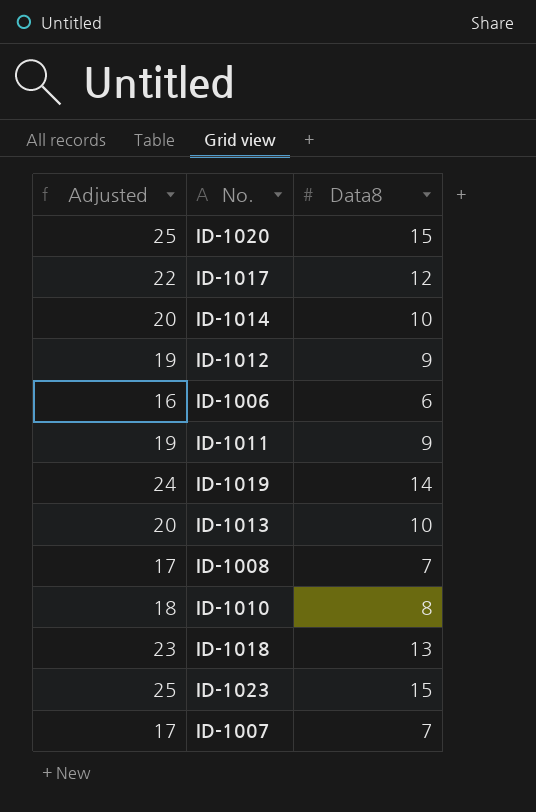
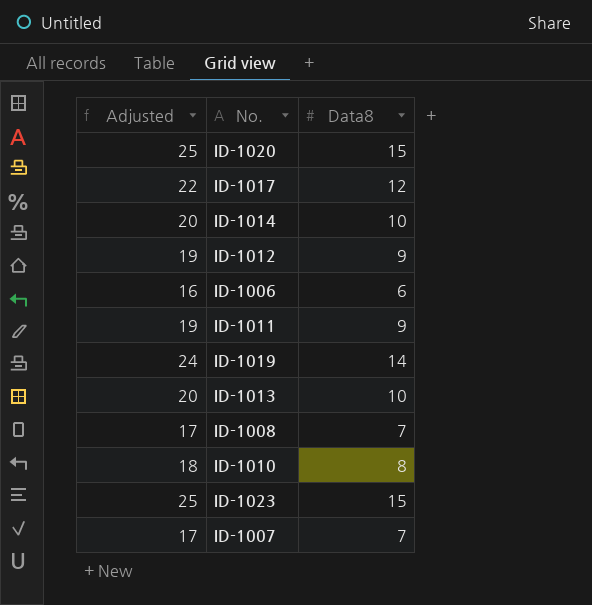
row ID-1018: 23 | 13 -> none

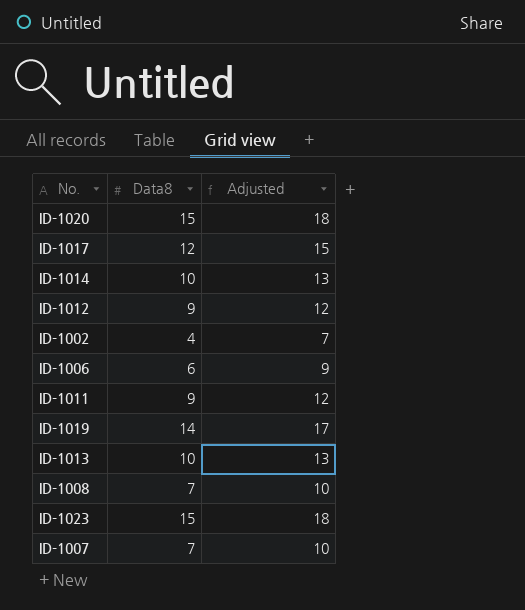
column Adjusted | formula: [Data8] + 10 -> [Data8] + 3
column Adjusted | position: 1 -> 3
row ID-1010: 18 | 8 -> none
row ID-1002: none -> 4 | 7

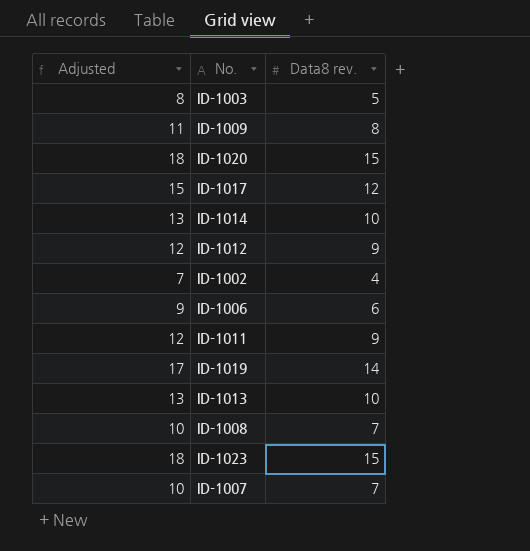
column Adjusted | position: 3 -> 1
column name: Data8 -> Data8 rev.
row ID-1003: none -> 8 | 5
row ID-1009: none -> 11 | 8

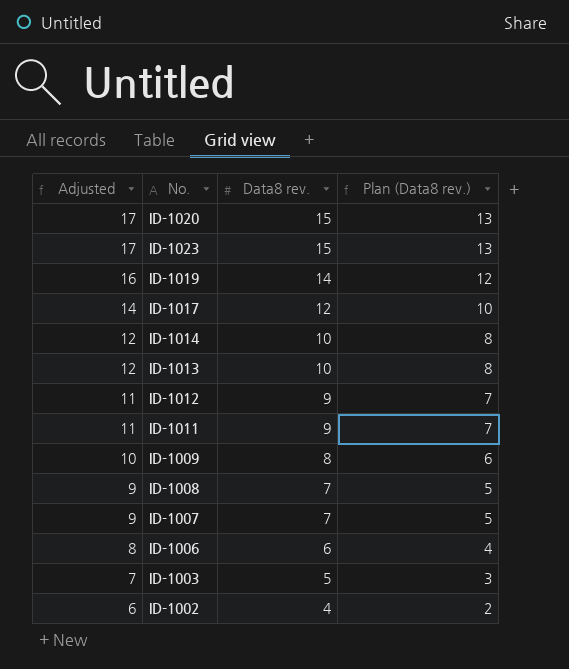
row order: none -> Adjusted descending
column Adjusted | formula: [Data8 rev.] + 3 -> [Data8 rev.] + 2
column Plan (Data8 rev.) | formula: none -> [Data8 rev.] - 2

